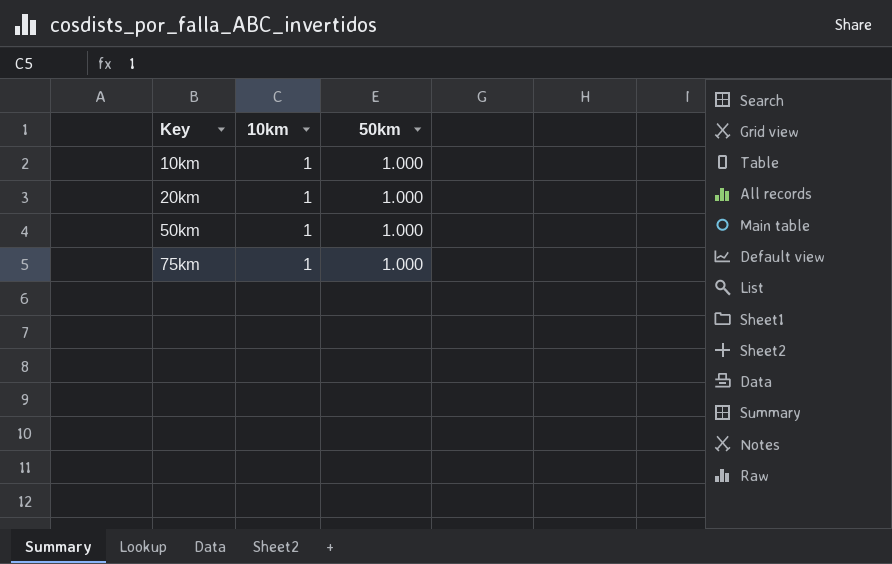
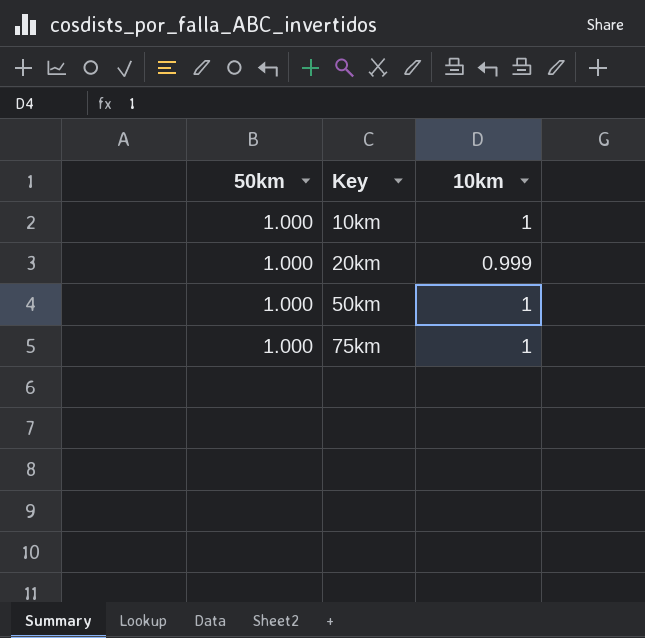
column 50km | position: 3 -> 1
20km | 10km: 1 -> 0.999

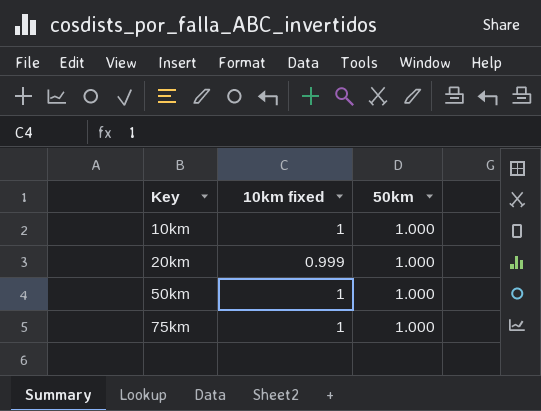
column name: 10km -> 10km fixed
column 50km | position: 1 -> 3

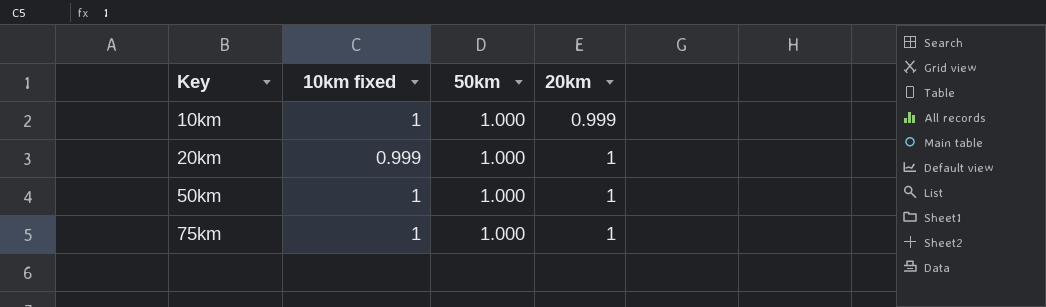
column 20km | position: none -> 4

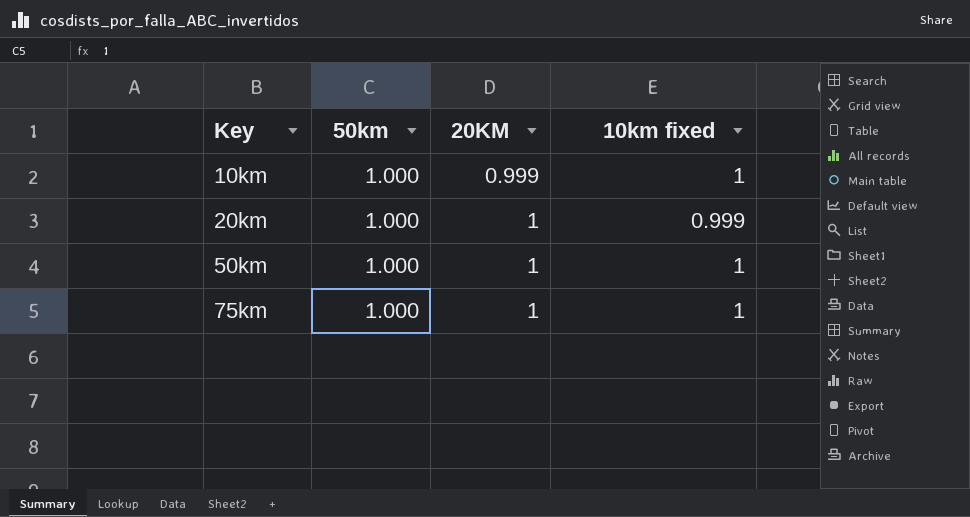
column name: 20km -> 20KM
column 10km fixed | position: 2 -> 4

